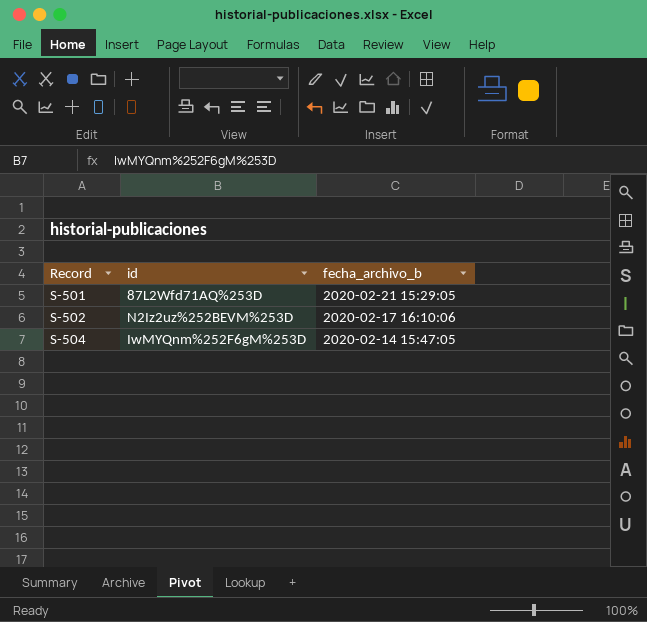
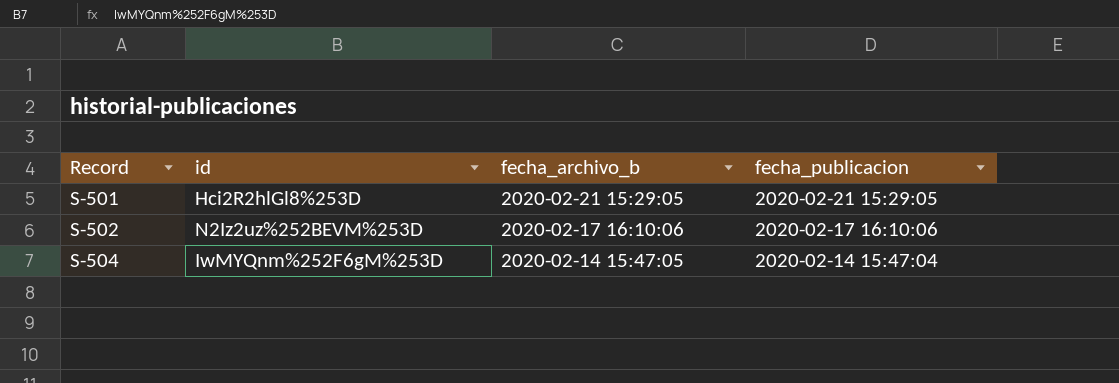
column fecha_publicacion | position: none -> 4
S-501 | id: 87L2Wfd71AQ%253D -> Hci2R2hlGl8%253D

